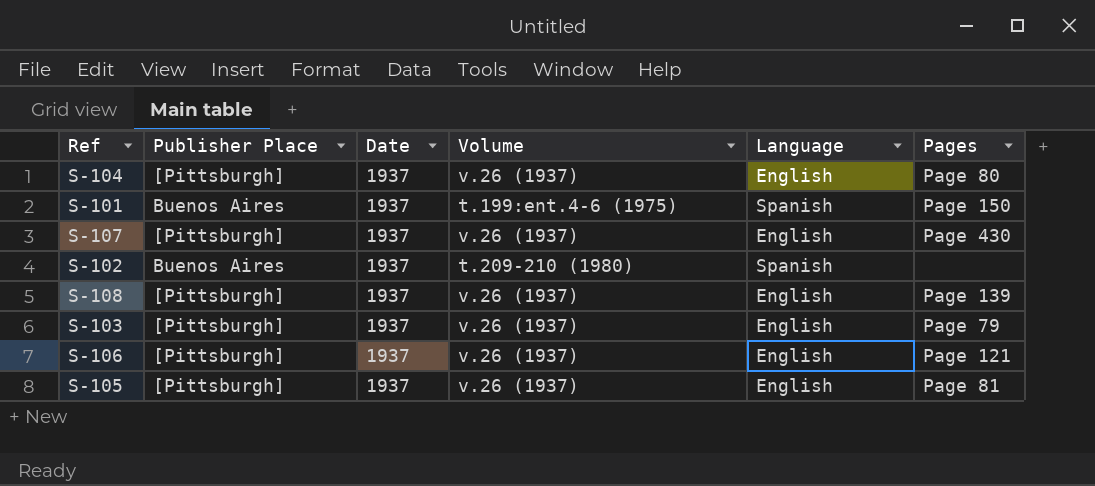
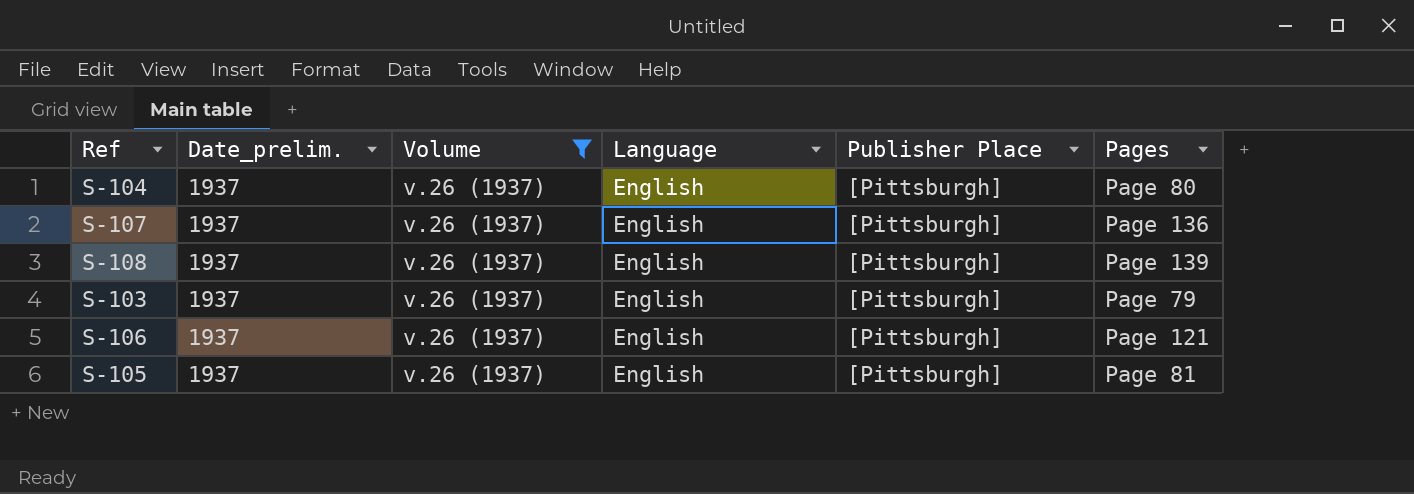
filter: none -> Volume = v.26 (1937)
column name: Date -> Date_prelim.
column Publisher Place | position: 2 -> 5
S-107 | Pages: Page 430 -> Page 136

